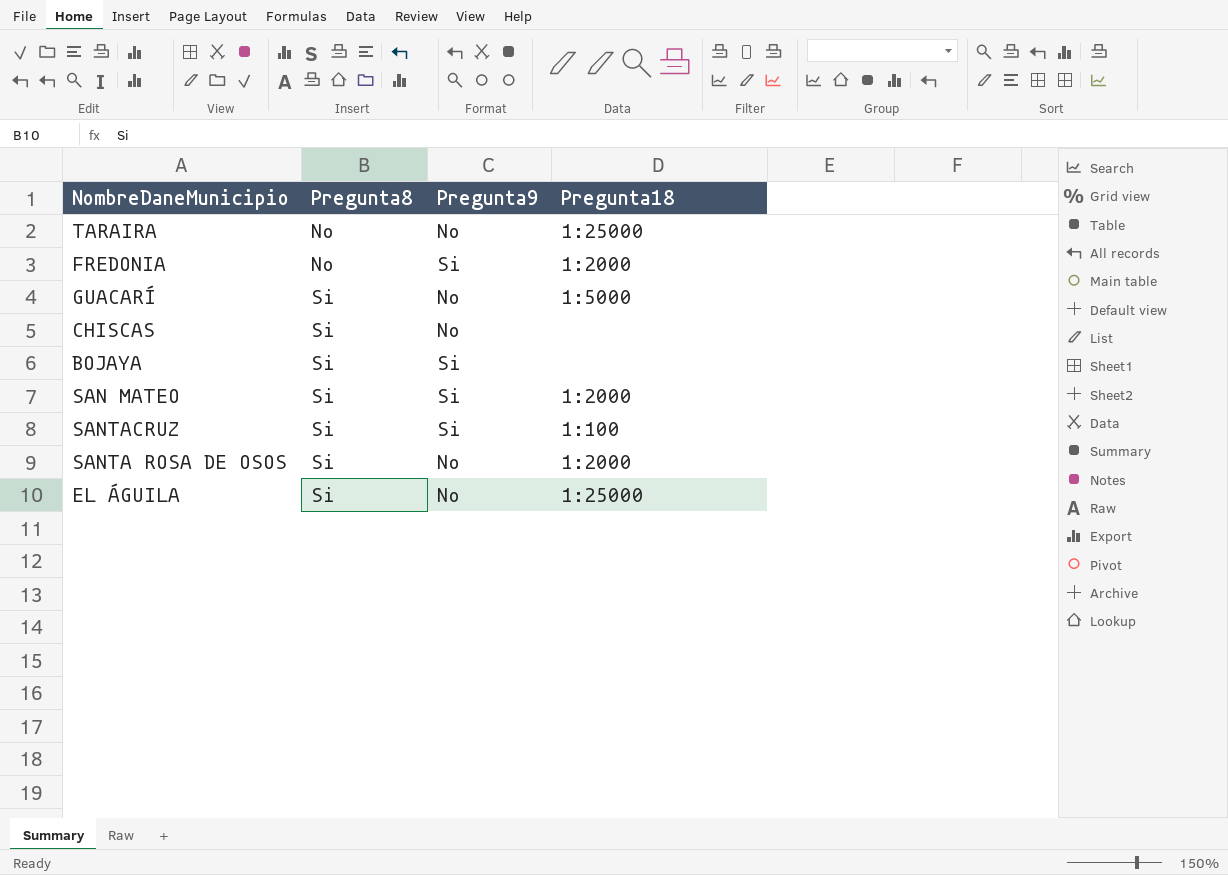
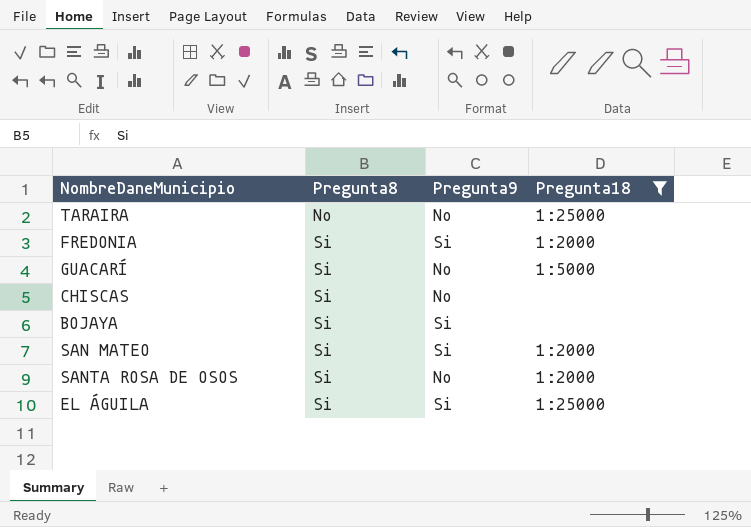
filter: none -> Pregunta18 != 1:100
FREDONIA | Pregunta8: No -> Si
EL ÁGUILA | Pregunta9: No -> Si

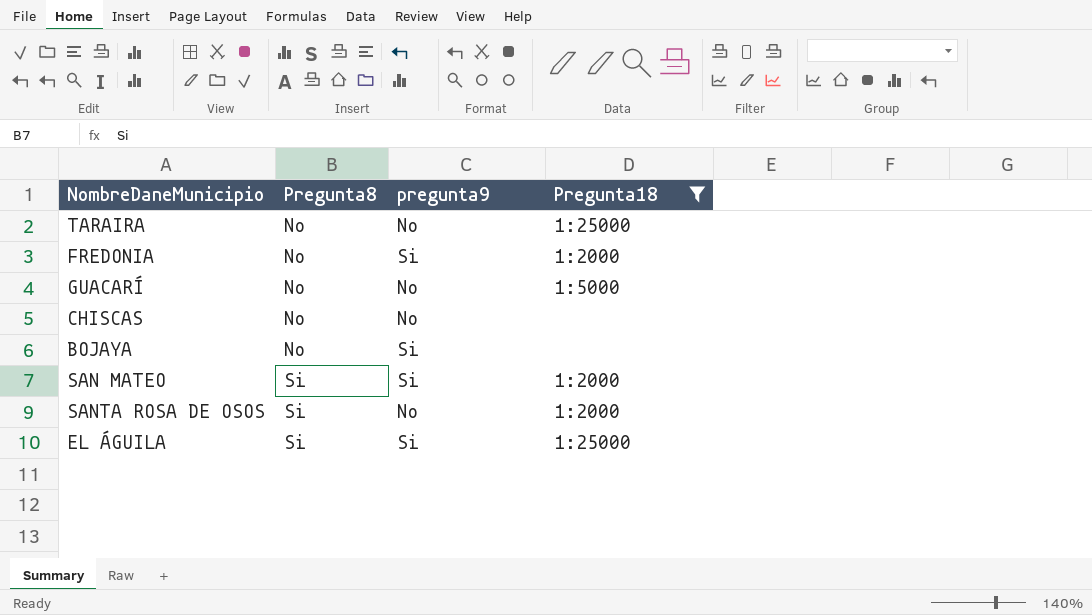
column name: Pregunta9 -> pregunta9
FREDONIA | Pregunta8: Si -> No
GUACARÍ | Pregunta8: Si -> No
CHISCAS | Pregunta8: Si -> No
BOJAYA | Pregunta8: Si -> No

